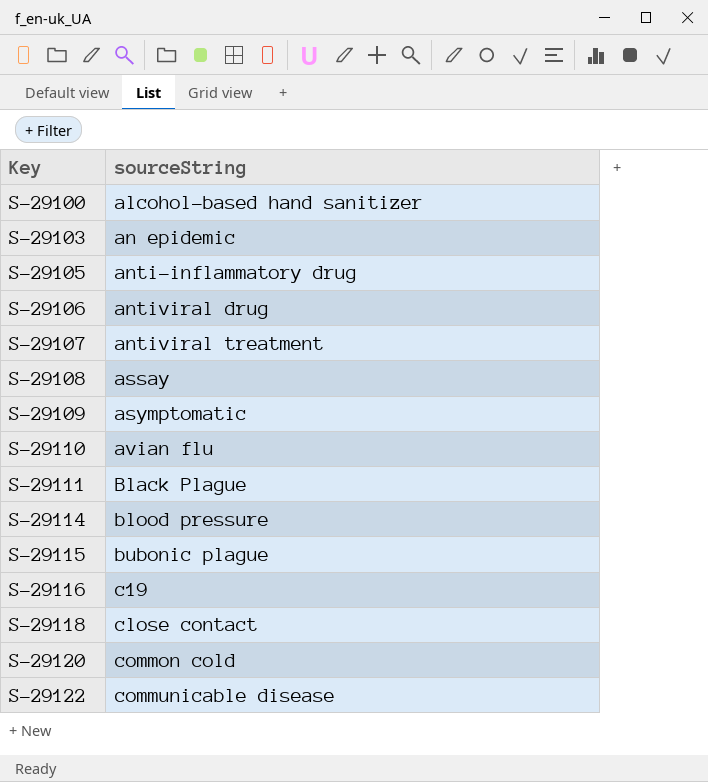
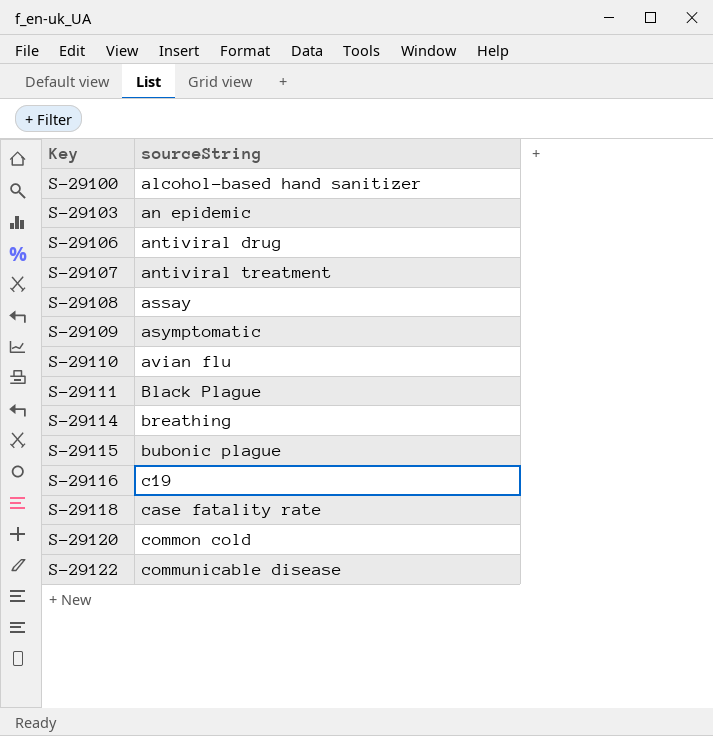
row S-29105: anti-inflammatory drug -> none
S-29114 | sourceString: blood pressure -> breathing
S-29118 | sourceString: close contact -> case fatality rate

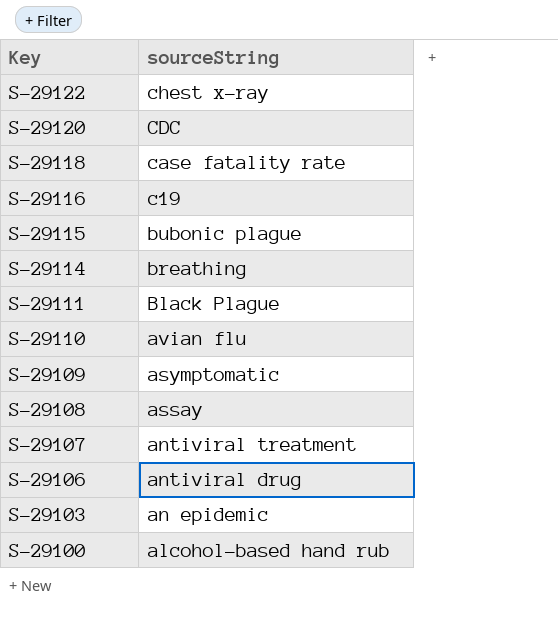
row order: Key ascending -> Key descending
S-29122 | sourceString: communicable disease -> chest x-ray
S-29120 | sourceString: common cold -> CDC
S-29100 | sourceString: alcohol-based hand sanitizer -> alcohol-based hand rub

